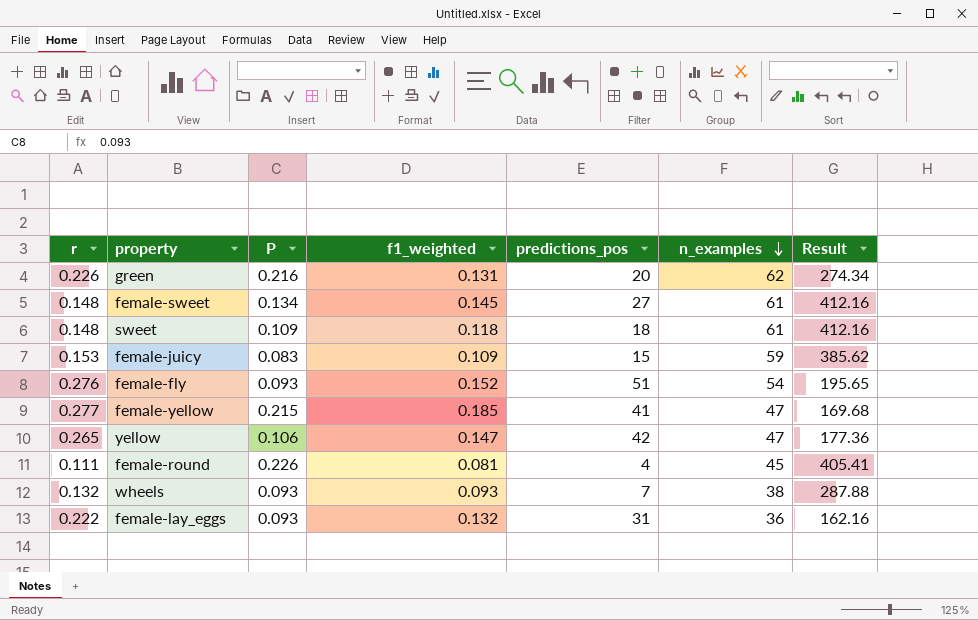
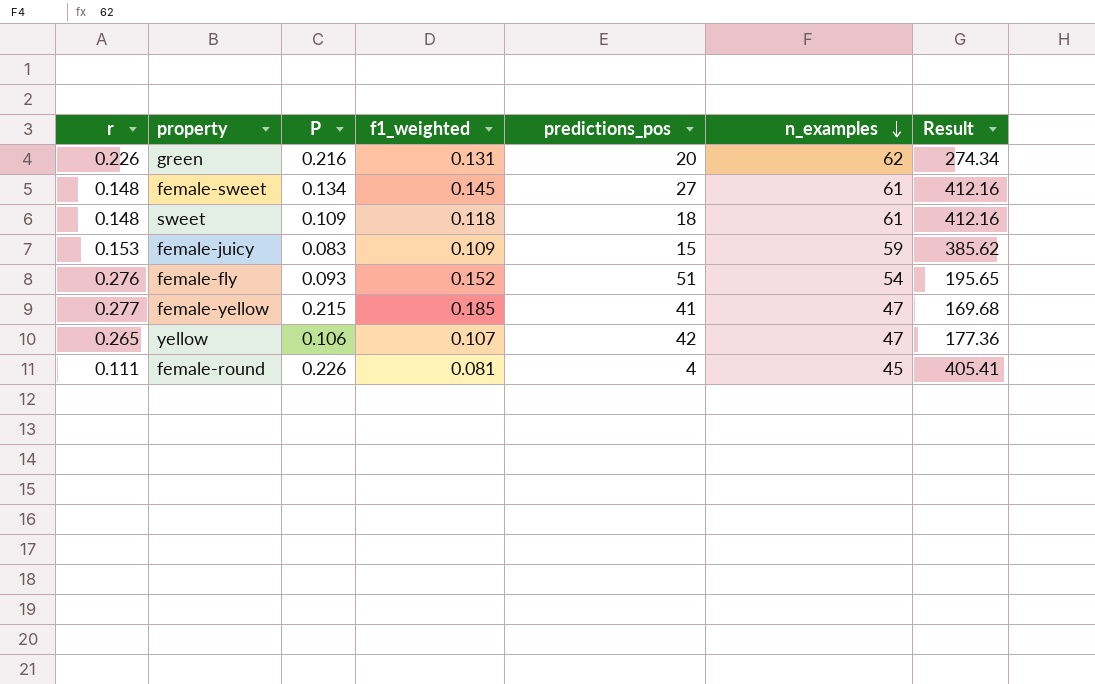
row wheels: 0.132 | 0.093 | 0.093 | 7 | 38 | 287.88 -> none
row female-lay_eggs: 0.222 | 0.093 | 0.132 | 31 | 36 | 162.16 -> none
yellow | f1_weighted: 0.147 -> 0.107

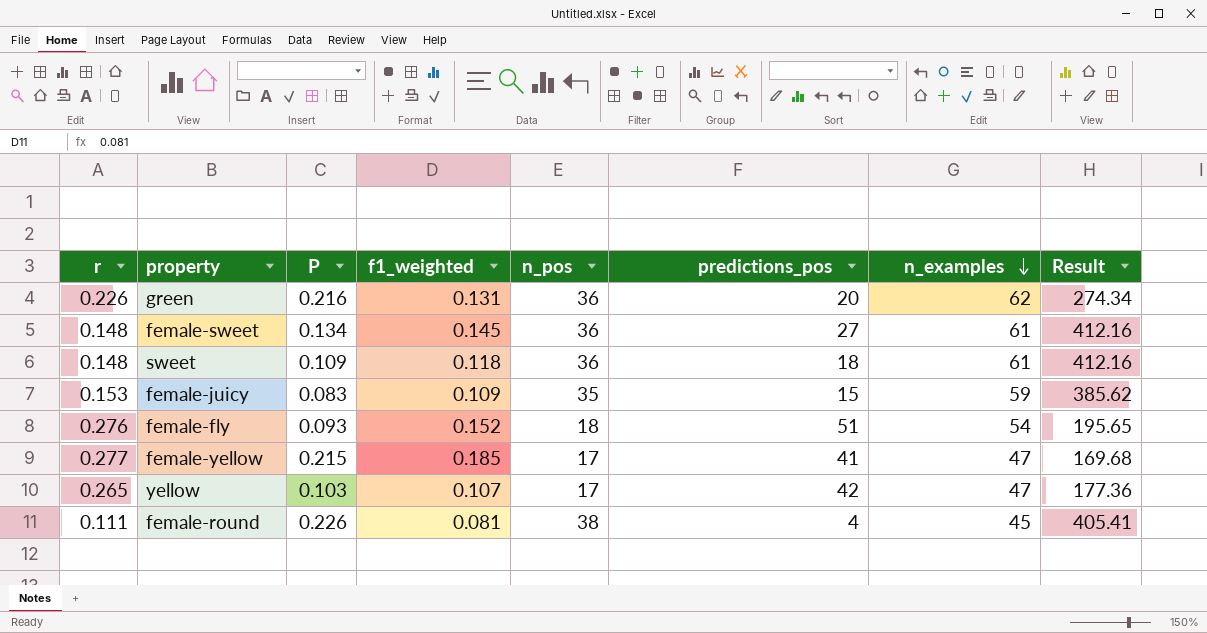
column n_pos | position: none -> 5
yellow | P: 0.106 -> 0.103

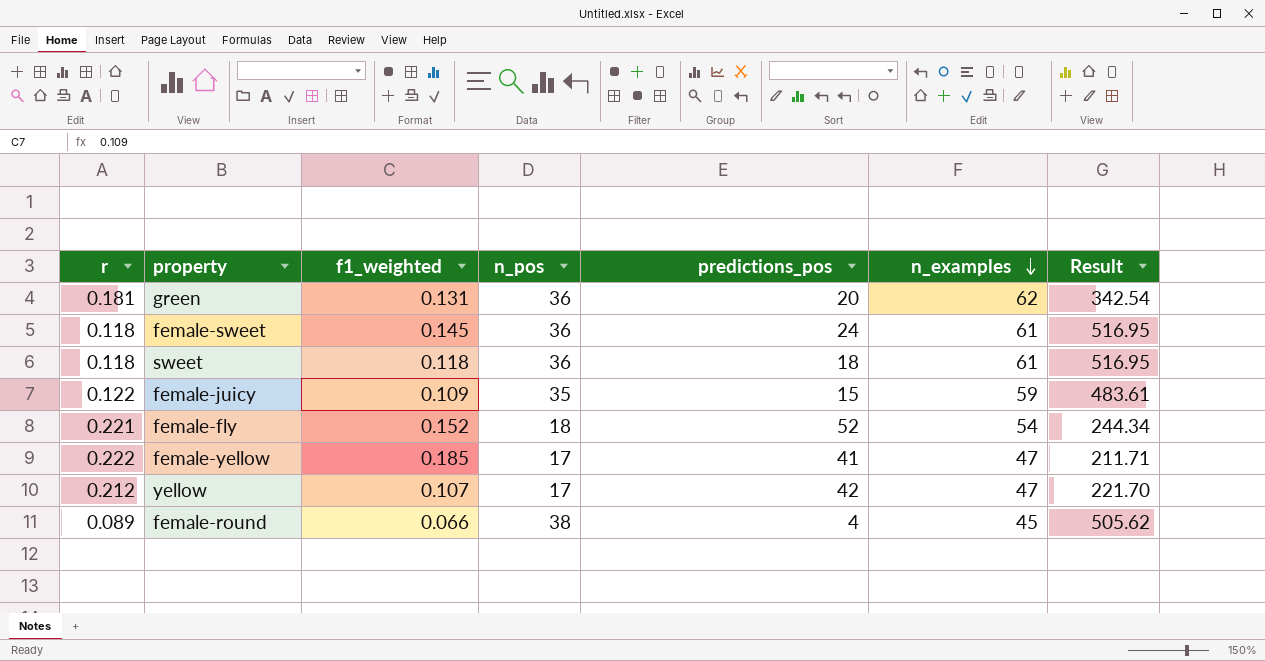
column P | position: 3 -> none
green | r: 0.226 -> 0.181
green | Result: 274.34 -> 342.54
female-sweet | r: 0.148 -> 0.118
female-sweet | predictions_pos: 27 -> 24
female-sweet | Result: 412.16 -> 516.95
sweet | r: 0.148 -> 0.118
sweet | Result: 412.16 -> 516.95
female-juicy | r: 0.153 -> 0.122
female-juicy | Result: 385.62 -> 483.61
female-fly | r: 0.276 -> 0.221
female-fly | predictions_pos: 51 -> 52
female-fly | Result: 195.65 -> 244.34
female-yellow | r: 0.277 -> 0.222
female-yellow | Result: 169.68 -> 211.71
yellow | r: 0.265 -> 0.212
yellow | Result: 177.36 -> 221.70
female-round | r: 0.111 -> 0.089
female-round | f1_weighted: 0.081 -> 0.066
female-round | Result: 405.41 -> 505.62

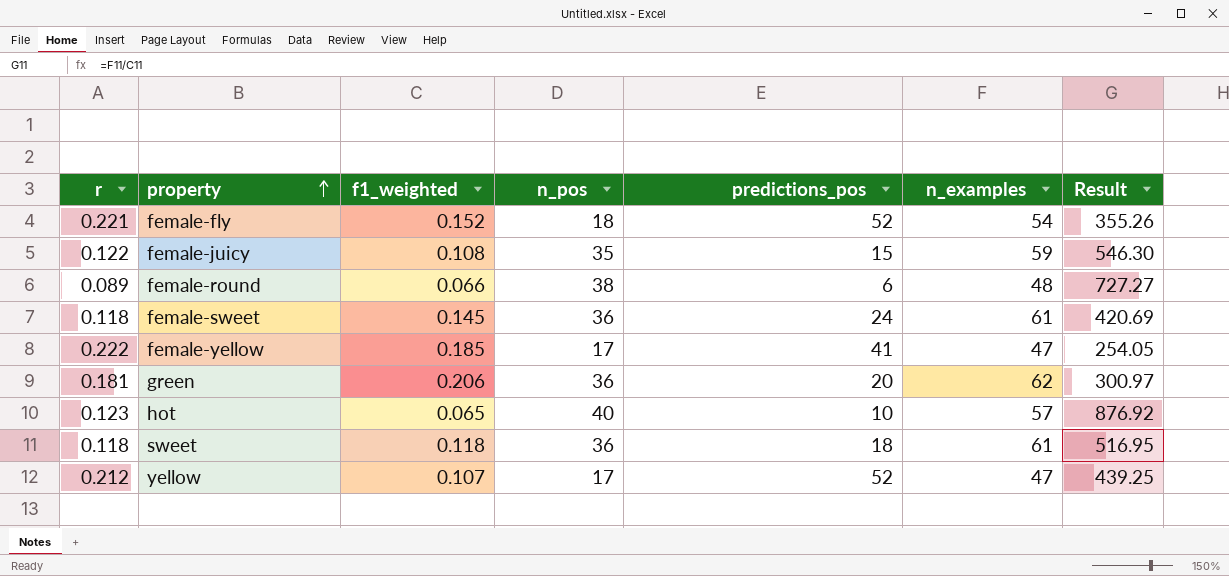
row order: n_examples descending -> property ascending
column Result | formula: [n_examples] / [r] -> [n_examples] / [f1_weighted]
female-juicy | f1_weighted: 0.109 -> 0.108
female-round | predictions_pos: 4 -> 6
female-round | n_examples: 45 -> 48
green | f1_weighted: 0.131 -> 0.206
row hot: none -> 0.123 | 0.065 | 40 | 10 | 57 | 876.92
yellow | predictions_pos: 42 -> 52

